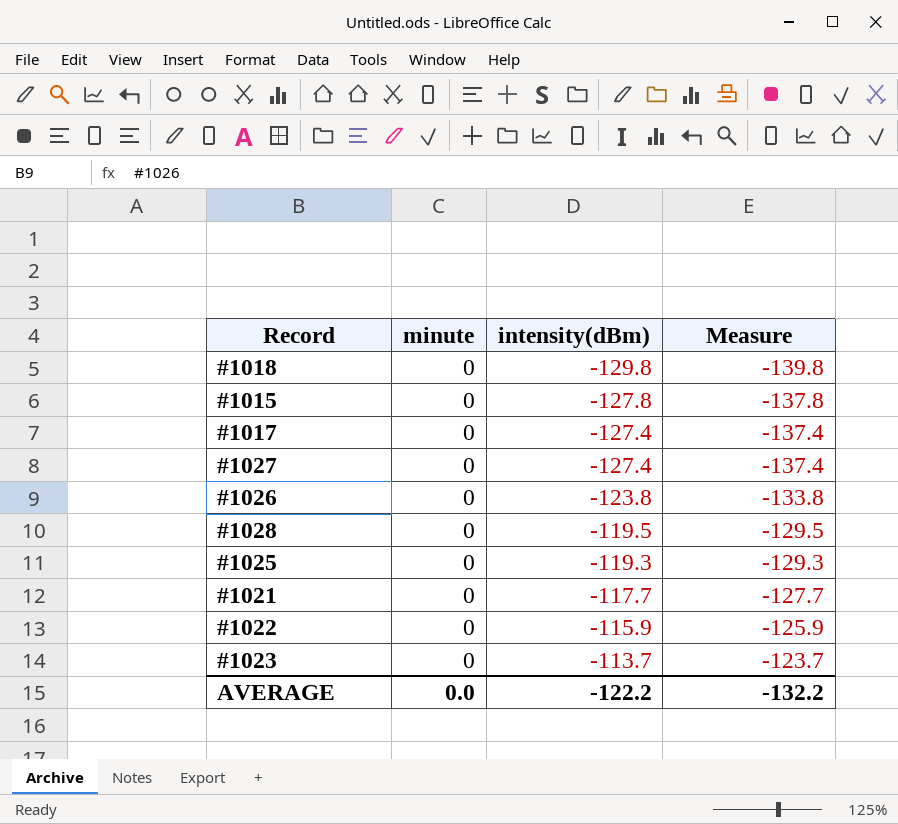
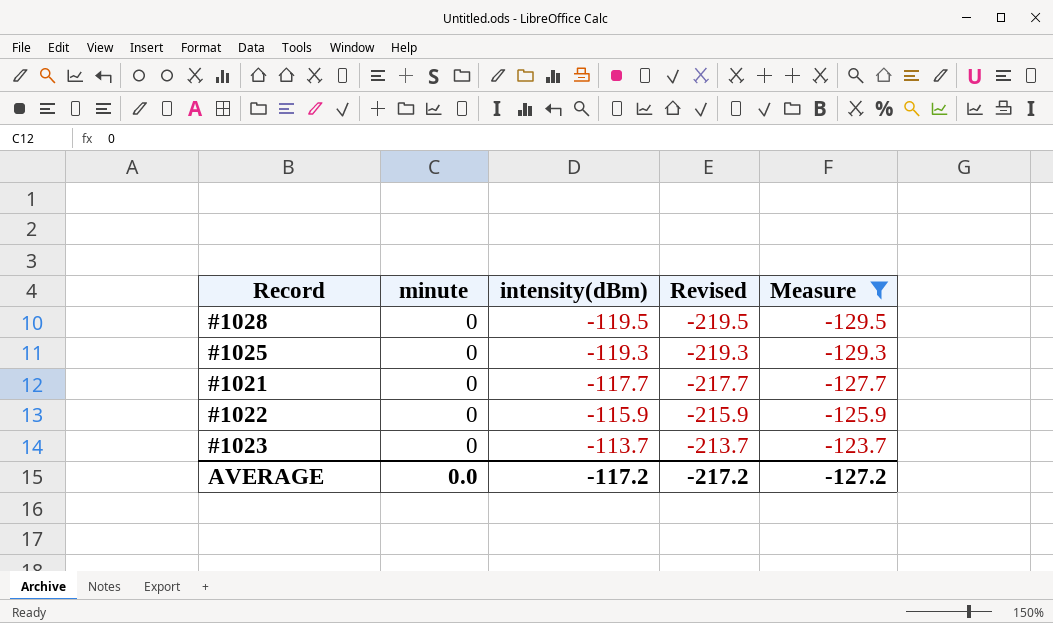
filter: none -> Measure >= -129.5
column Revised | formula: none -> [intensity(dBm)] - 100
AVERAGE | intensity(dBm): -122.2 -> -117.2
AVERAGE | Measure: -132.2 -> -127.2

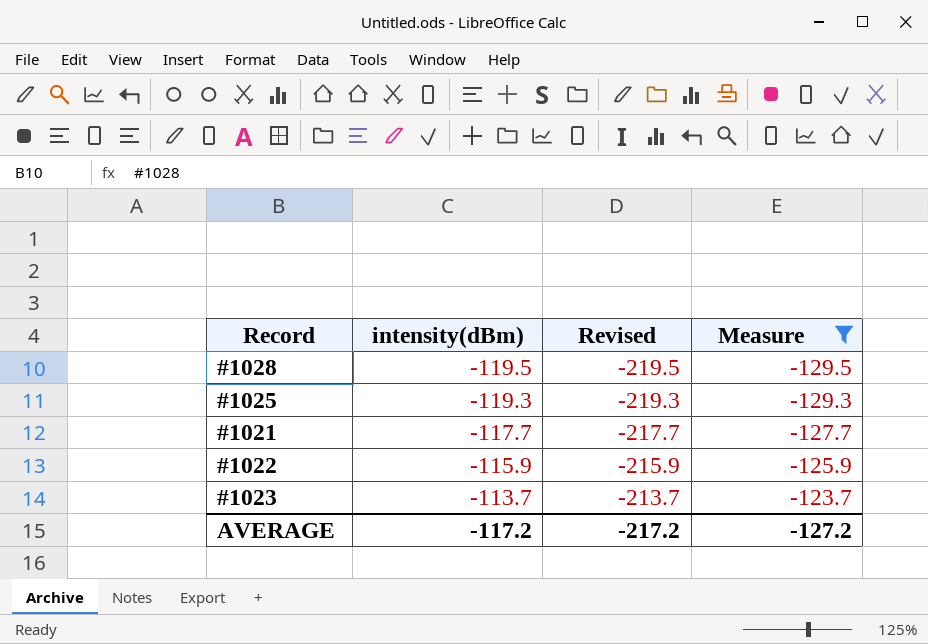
column minute | position: 2 -> none

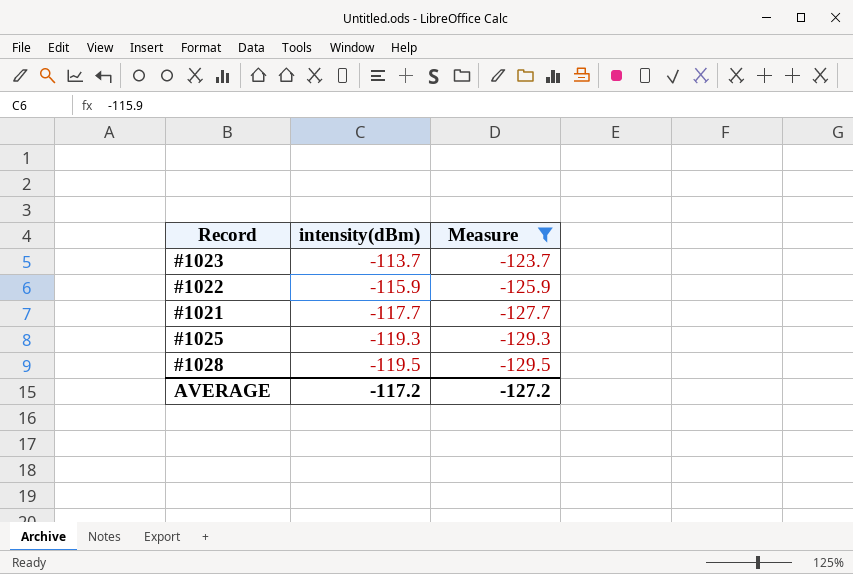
row order: intensity(dBm) ascending -> intensity(dBm) descending
column Revised | formula: [intensity(dBm)] - 100 -> none

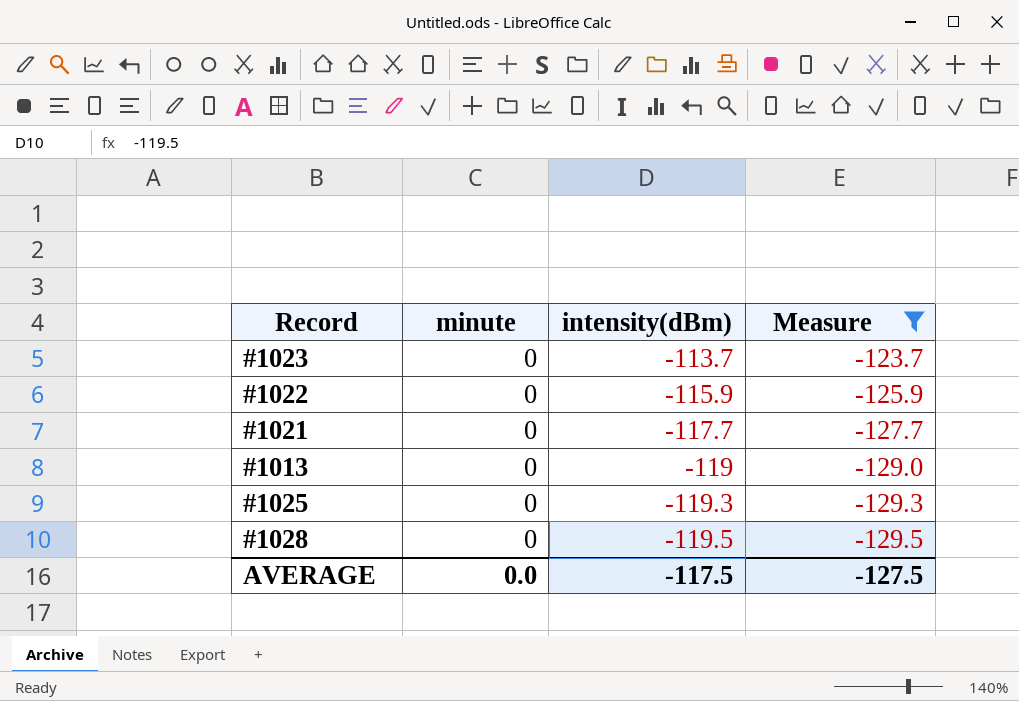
column minute | position: none -> 2
row #1013: none -> 0 | -119 | -129.0
AVERAGE | intensity(dBm): -117.2 -> -117.5
AVERAGE | Measure: -127.2 -> -127.5

